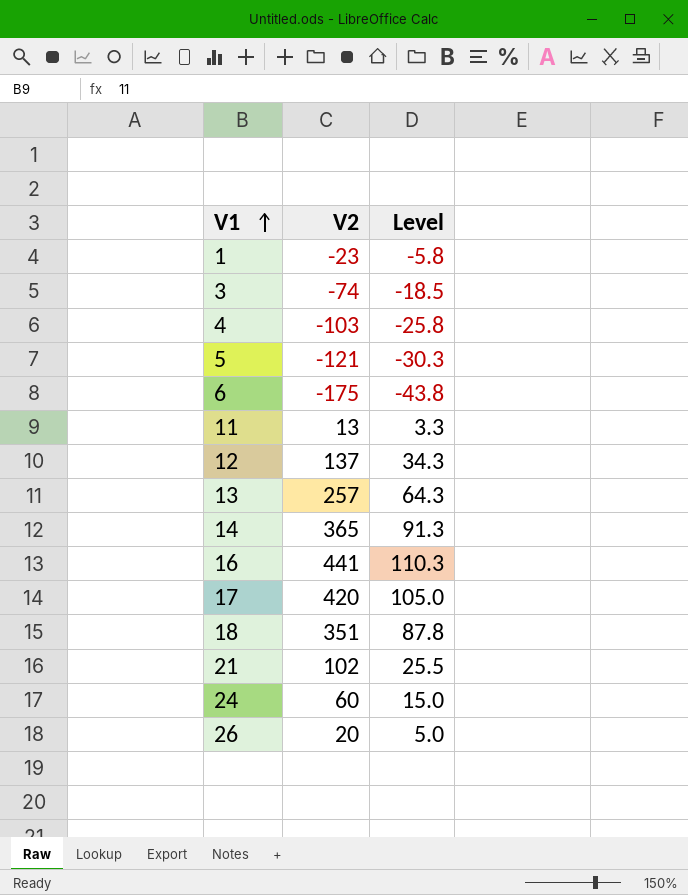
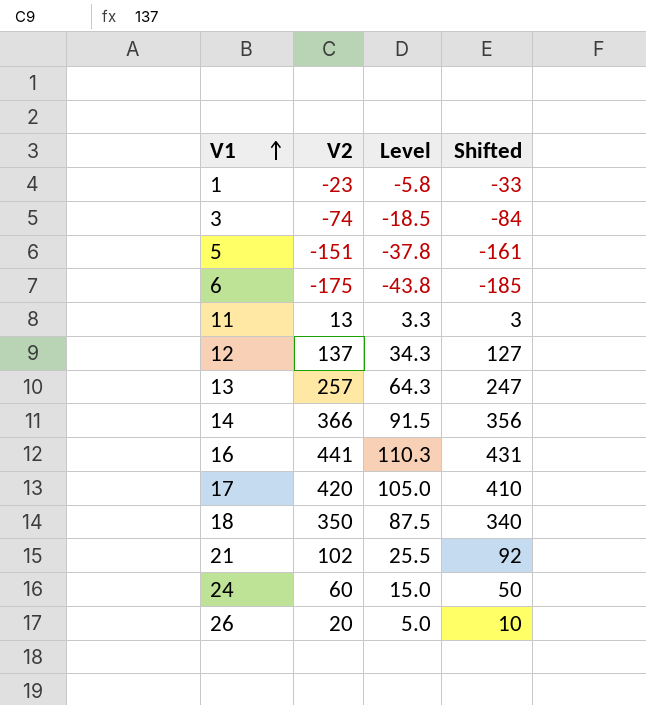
column Shifted | formula: none -> [V2] - 10
row 4: -103 | -25.8 -> none
5 | V2: -121 -> -151
5 | Level: -30.3 -> -37.8
14 | V2: 365 -> 366
14 | Level: 91.3 -> 91.5
18 | V2: 351 -> 350
18 | Level: 87.8 -> 87.5

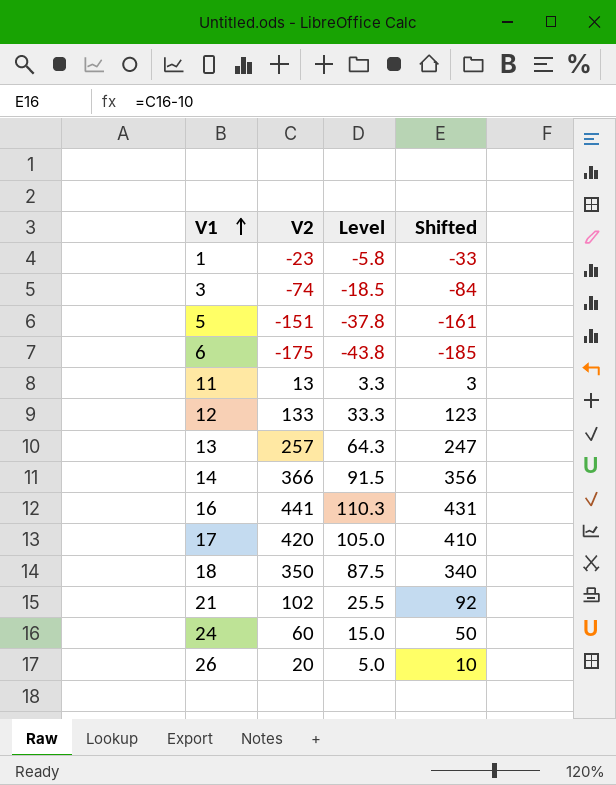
12 | V2: 137 -> 133
12 | Level: 34.3 -> 33.3
12 | Shifted: 127 -> 123

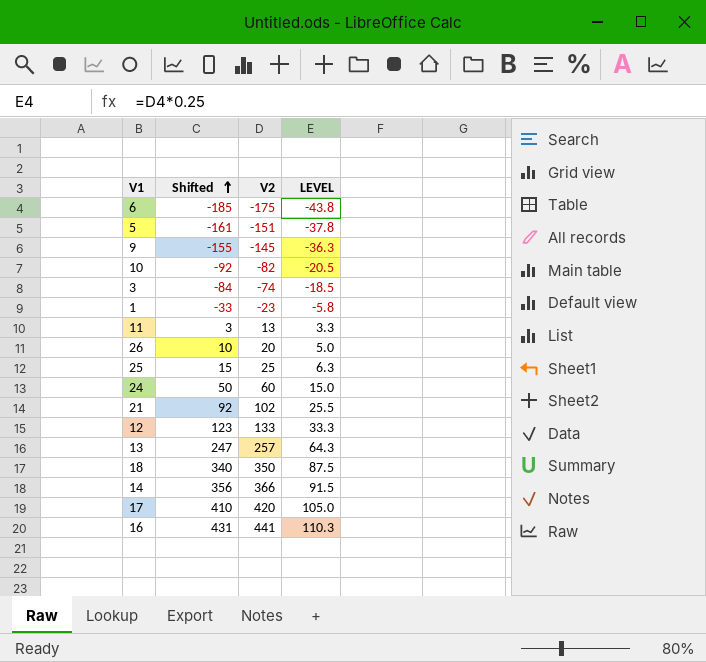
row order: V1 ascending -> Shifted ascending
column Shifted | position: 4 -> 2
column name: Level -> LEVEL
row 9: none -> -155 | -145 | -36.3
row 10: none -> -92 | -82 | -20.5
row 25: none -> 15 | 25 | 6.3

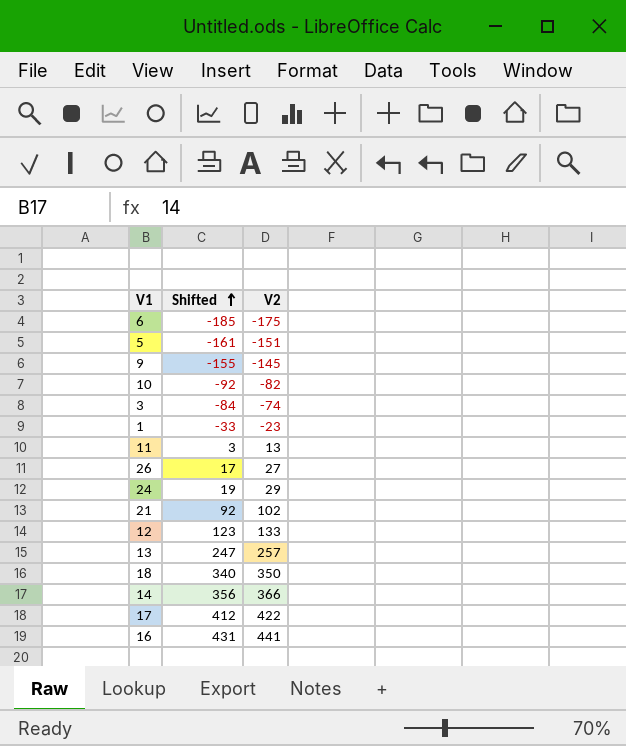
column LEVEL | formula: [V2] * 0.25 -> none
row 25: 15 | 25 | 6.3 -> none
26 | Shifted: 10 -> 17
26 | V2: 20 -> 27
24 | Shifted: 50 -> 19
24 | V2: 60 -> 29
17 | Shifted: 410 -> 412
17 | V2: 420 -> 422

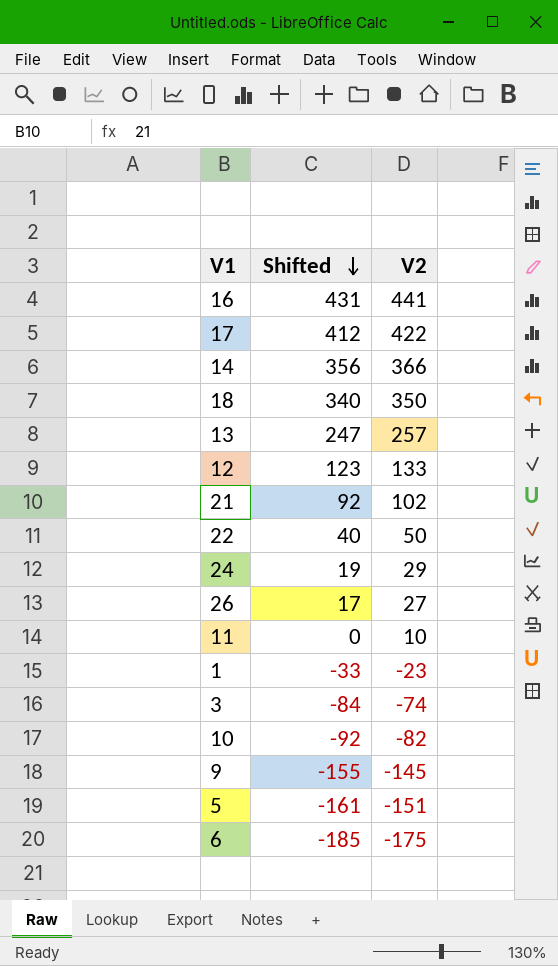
row order: Shifted ascending -> Shifted descending
row 22: none -> 40 | 50
11 | Shifted: 3 -> 0
11 | V2: 13 -> 10

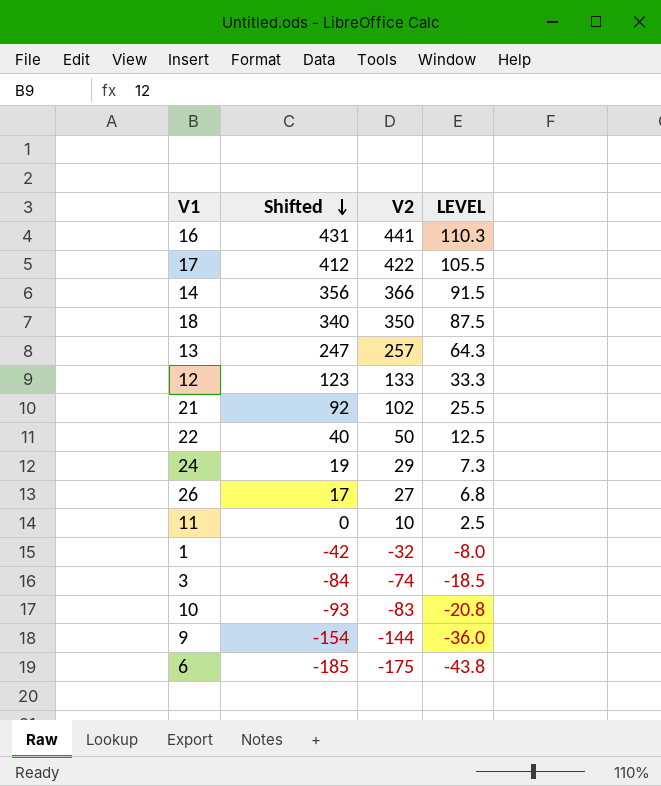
column LEVEL | formula: none -> [V2] * 0.25
row 5: -161 | -151 -> none
1 | Shifted: -33 -> -42
1 | V2: -23 -> -32
10 | Shifted: -92 -> -93
10 | V2: -82 -> -83
9 | Shifted: -155 -> -154
9 | V2: -145 -> -144

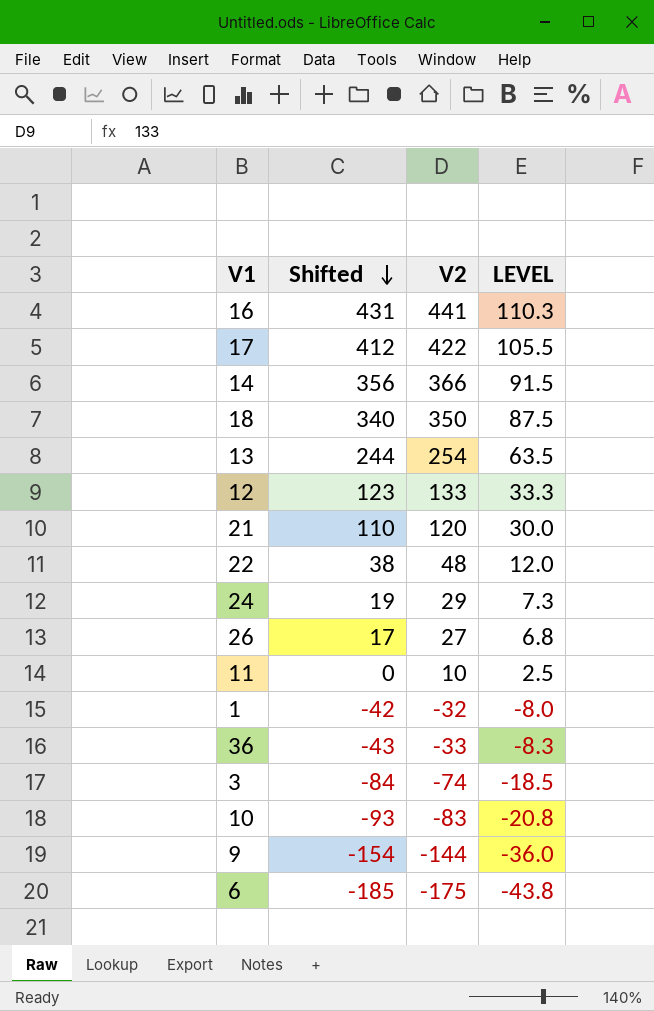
13 | Shifted: 247 -> 244
13 | V2: 257 -> 254
13 | LEVEL: 64.3 -> 63.5
21 | Shifted: 92 -> 110
21 | V2: 102 -> 120
21 | LEVEL: 25.5 -> 30.0
22 | Shifted: 40 -> 38
22 | V2: 50 -> 48
22 | LEVEL: 12.5 -> 12.0
row 36: none -> -43 | -33 | -8.3

